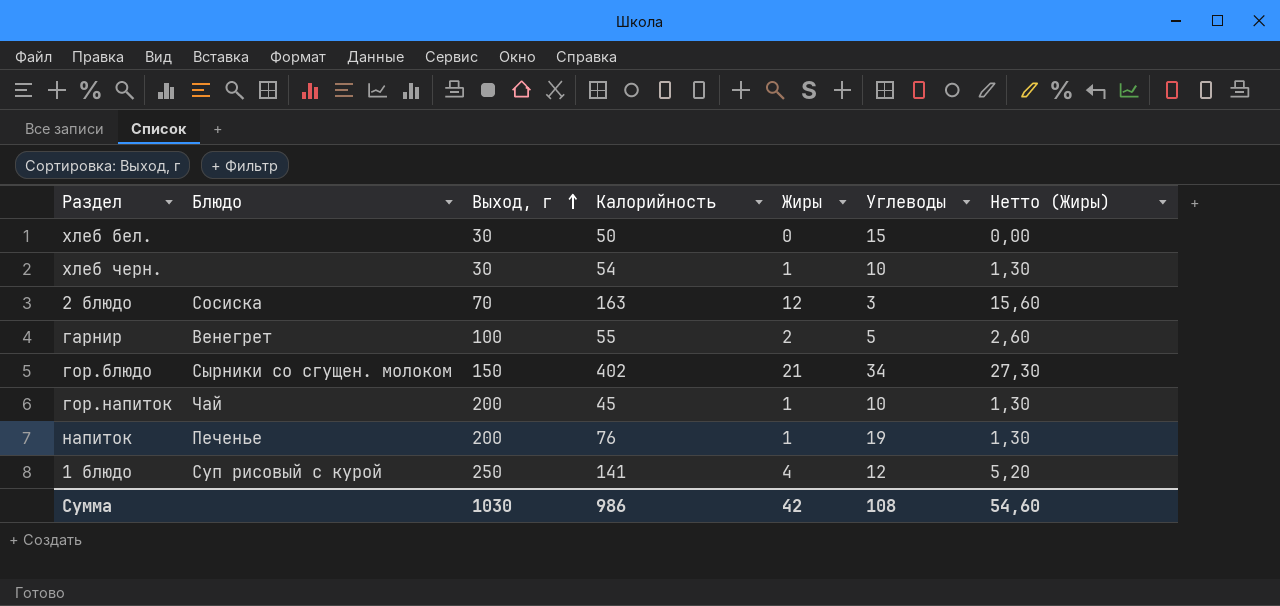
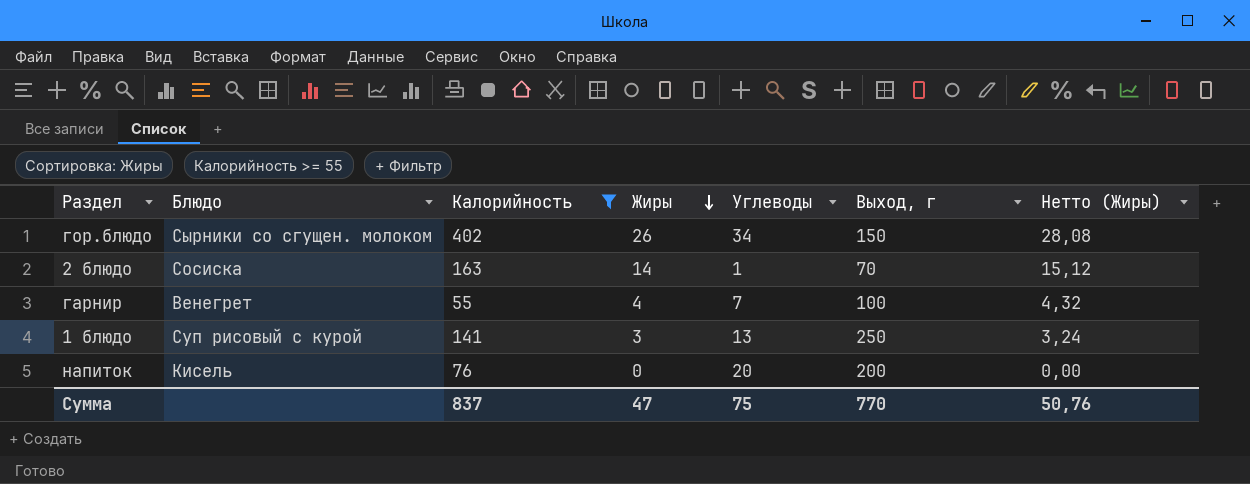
filter: none -> Калорийность >= 55
row order: Выход, г ascending -> Жиры descending
column Выход, г | position: 3 -> 6
column Нетто (Жиры) | formula: [Жиры] * 1,3 -> [Жиры] * 1,08
гор.блюдо | Жиры: 21 -> 26
2 блюдо | Жиры: 12 -> 14
2 блюдо | Углеводы: 3 -> 1
гарнир | Жиры: 2 -> 4
гарнир | Углеводы: 5 -> 7
1 блюдо | Жиры: 4 -> 3
1 блюдо | Углеводы: 12 -> 13
напиток | Блюдо: Печенье -> Кисель
напиток | Жиры: 1 -> 0
напиток | Углеводы: 19 -> 20
Сумма | Калорийность: 986 -> 837
Сумма | Жиры: 42 -> 47
Сумма | Углеводы: 108 -> 75
Сумма | Выход, г: 1030 -> 770
Сумма | Нетто (Жиры): 54,60 -> 50,76

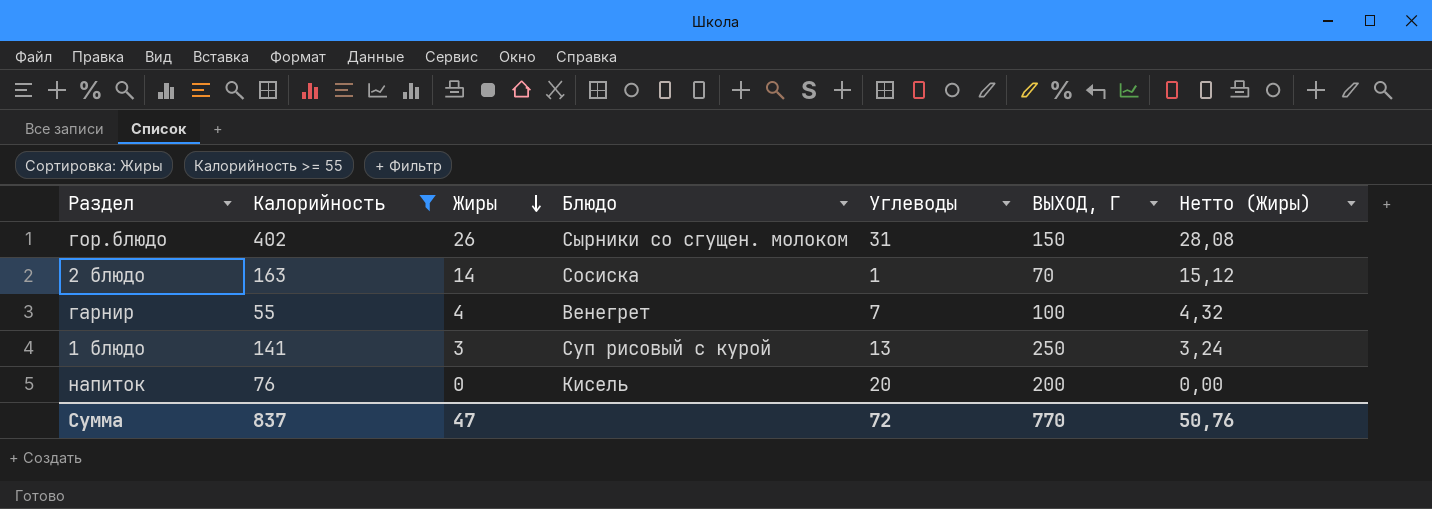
column Блюдо | position: 2 -> 4
column name: Выход, г -> ВЫХОД, Г
гор.блюдо | Углеводы: 34 -> 31
Сумма | Углеводы: 75 -> 72

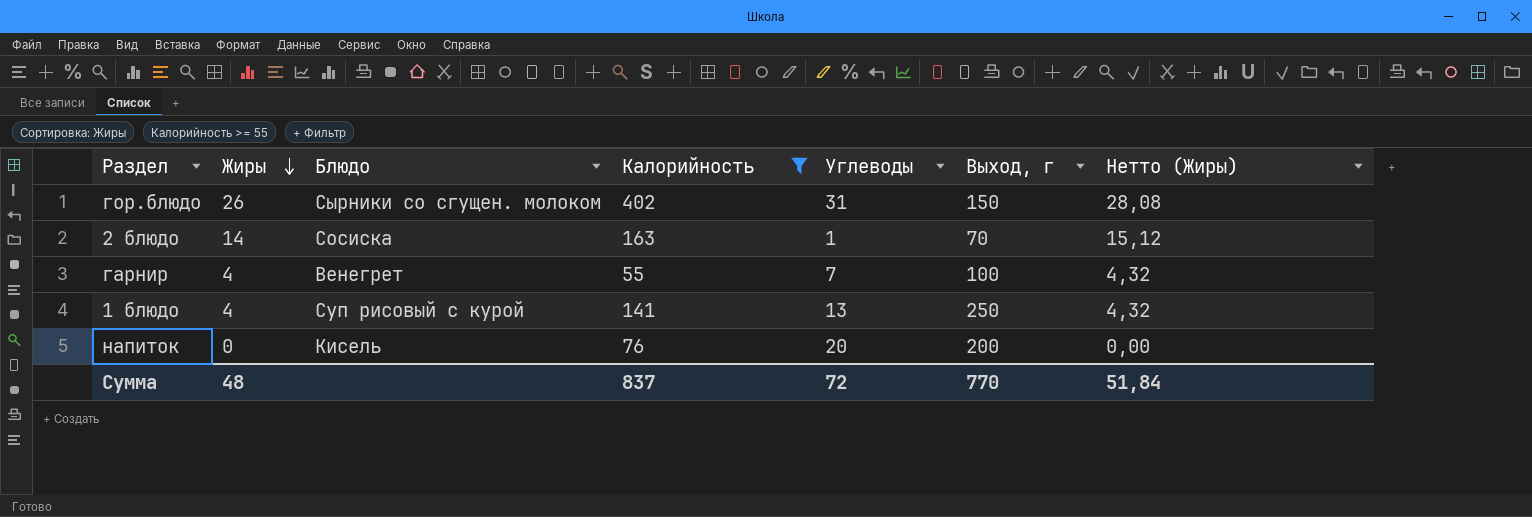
column Калорийность | position: 2 -> 4
column name: ВЫХОД, Г -> Выход, г
1 блюдо | Жиры: 3 -> 4
1 блюдо | Нетто (Жиры): 3,24 -> 4,32
Сумма | Жиры: 47 -> 48
Сумма | Нетто (Жиры): 50,76 -> 51,84

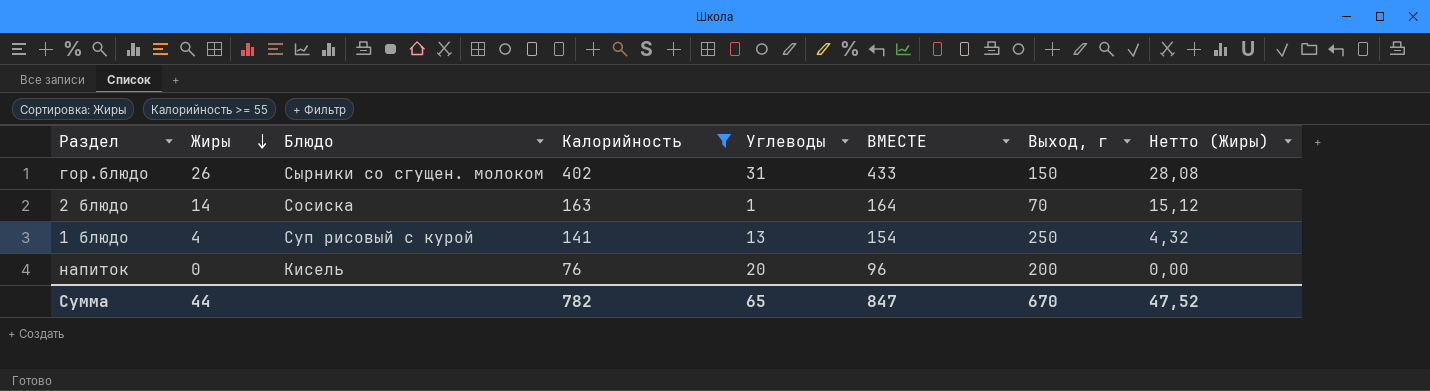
column ВМЕСТЕ | formula: none -> [Калорийность] + [Углеводы]
row гарнир: 4 | Венегрет | 55 | 7 | 100 | 4,32 -> none
Сумма | Жиры: 48 -> 44
Сумма | Калорийность: 837 -> 782
Сумма | Углеводы: 72 -> 65
Сумма | Выход, г: 770 -> 670
Сумма | Нетто (Жиры): 51,84 -> 47,52

